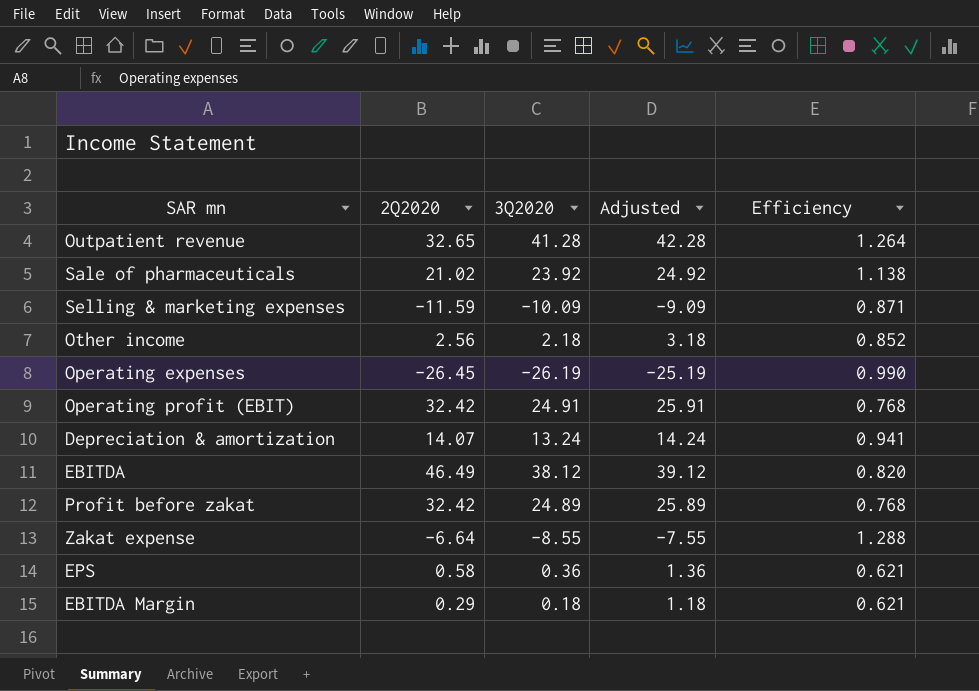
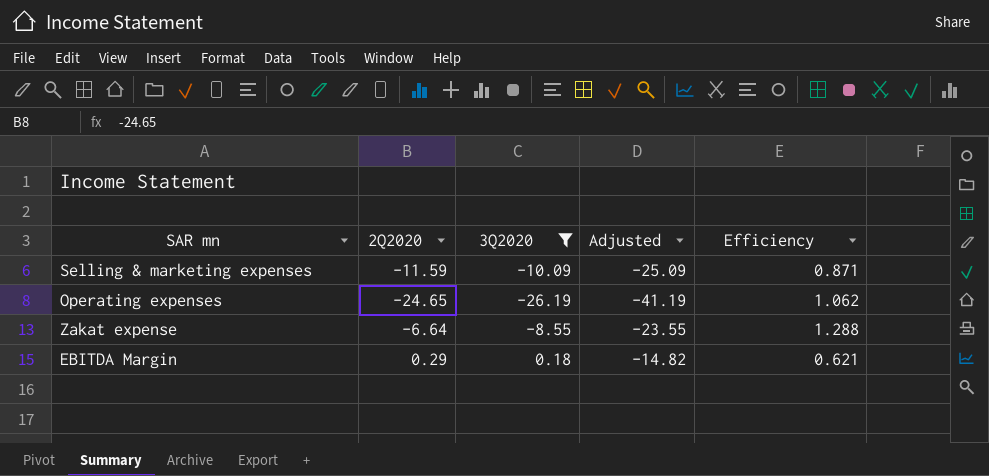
filter: none -> 3Q2020 <= 0.18
column Adjusted | formula: [3Q2020] + 1 -> [3Q2020] - 15
Operating expenses | 2Q2020: -26.45 -> -24.65
Operating expenses | Efficiency: 0.990 -> 1.062

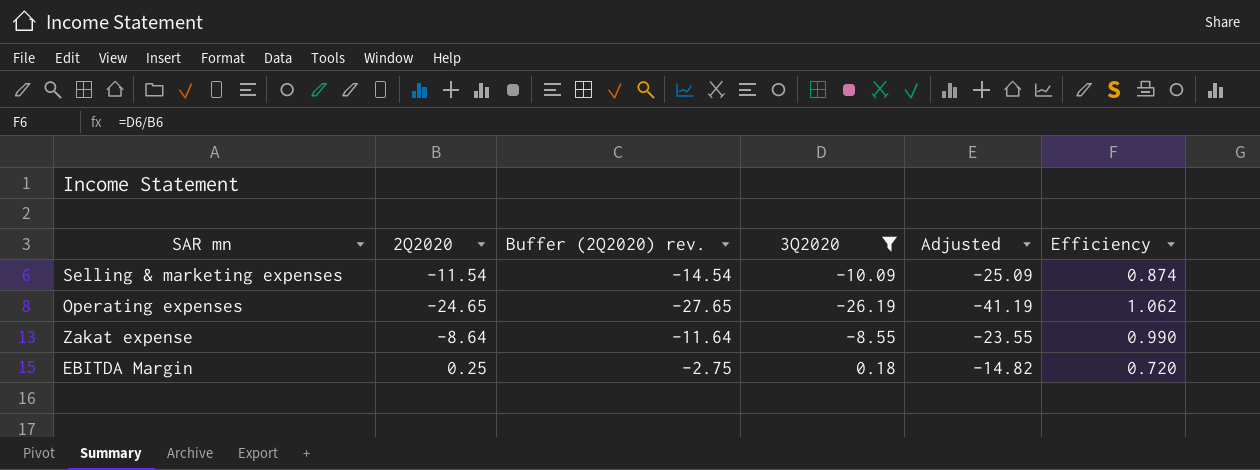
column Buffer (2Q2020) rev. | formula: none -> [2Q2020] - 3
Selling & marketing expenses | 2Q2020: -11.59 -> -11.54
Selling & marketing expenses | Efficiency: 0.871 -> 0.874
Zakat expense | 2Q2020: -6.64 -> -8.64
Zakat expense | Efficiency: 1.288 -> 0.990
EBITDA Margin | 2Q2020: 0.29 -> 0.25
EBITDA Margin | Efficiency: 0.621 -> 0.720

